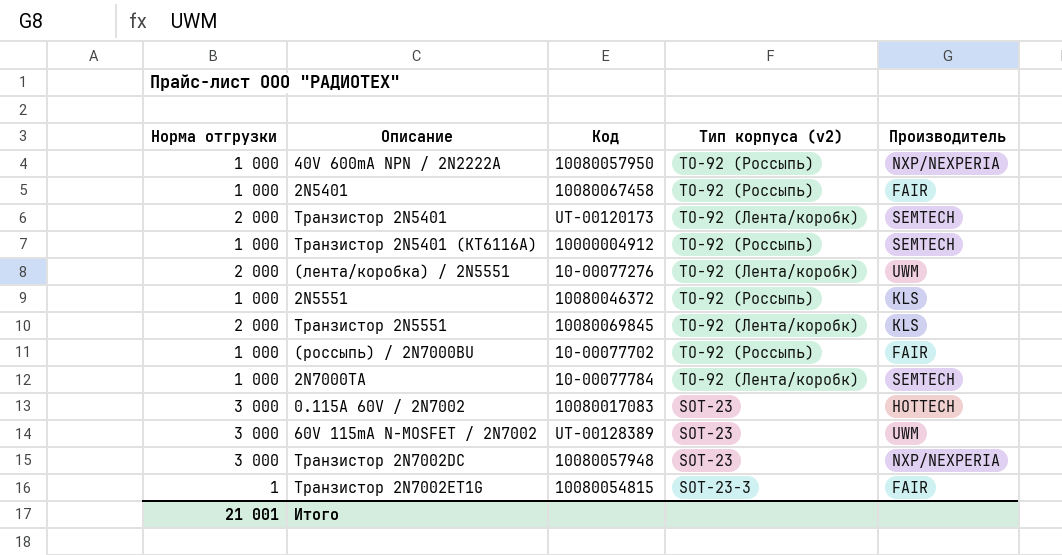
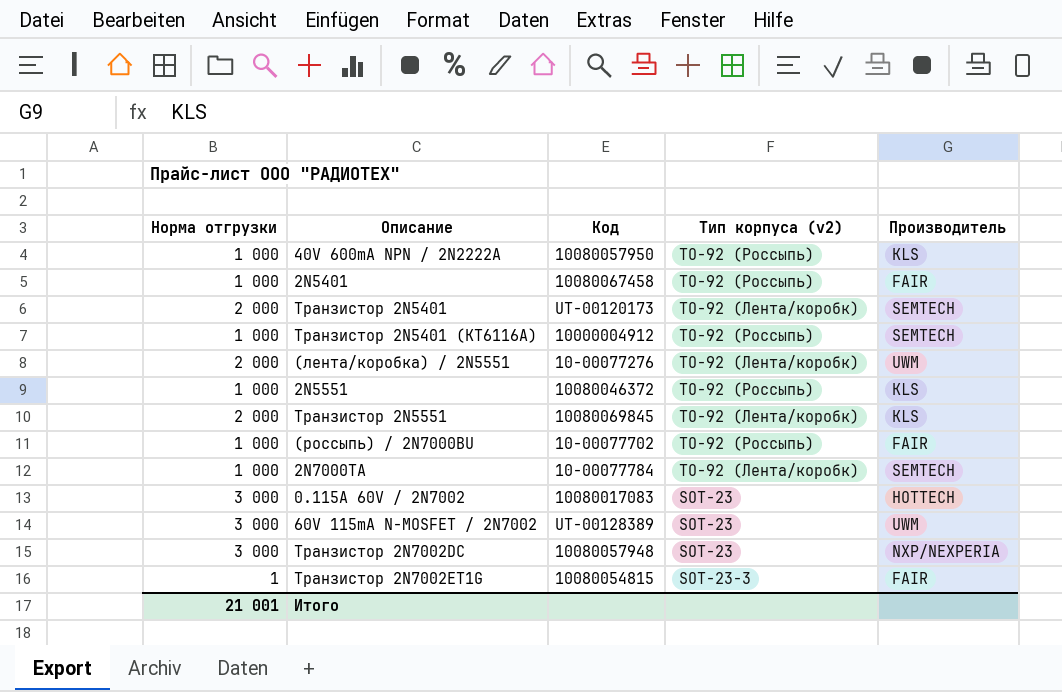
40V 600mA NPN / 2N2222A | Производитель: NXP/NEXPERIA -> KLS

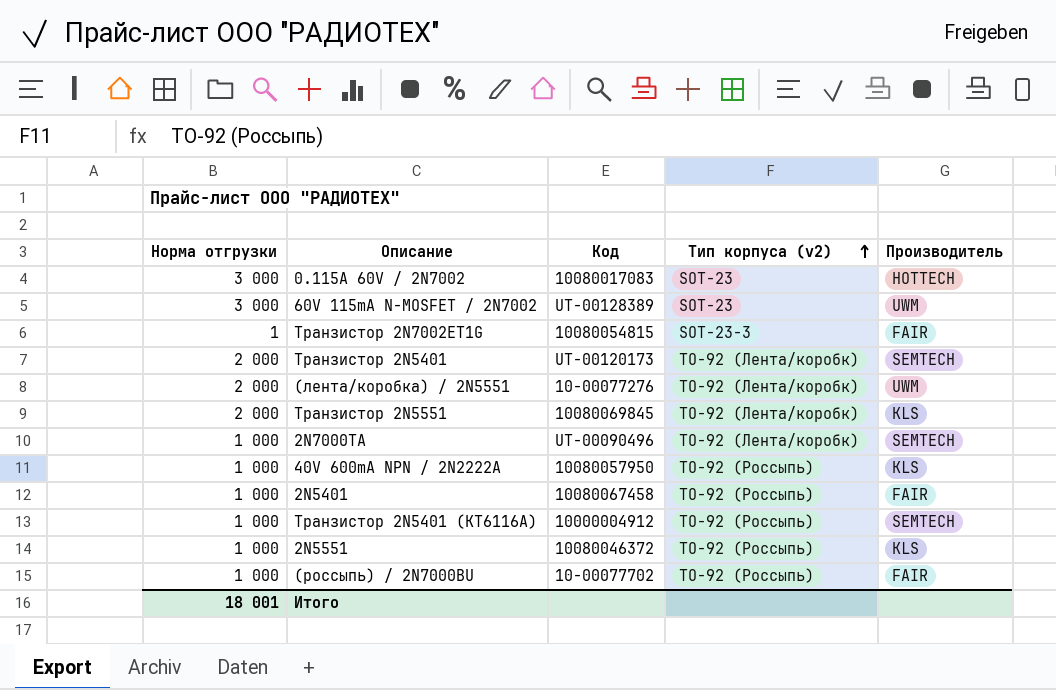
row order: none -> Тип корпуса (v2) ascending
row Транзистор 2N7002DC: 3 000 | 10080057948 | SOT-23 | NXP/NEXPERIA -> none
2N7000TA | Код: 10-00077784 -> UT-00090496
Итого | Норма отгрузки: 21 001 -> 18 001

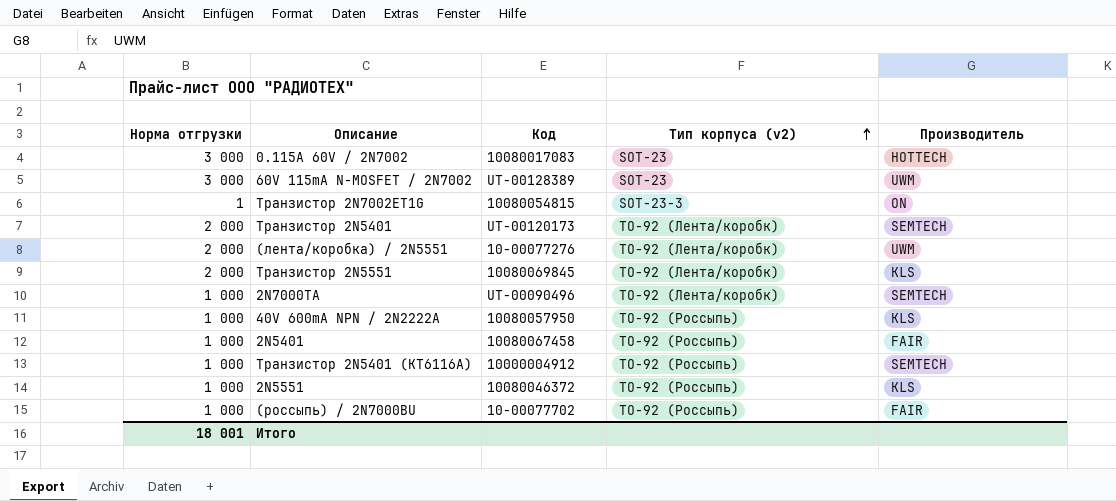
Транзистор 2N7002ET1G | Производитель: FAIR -> ON

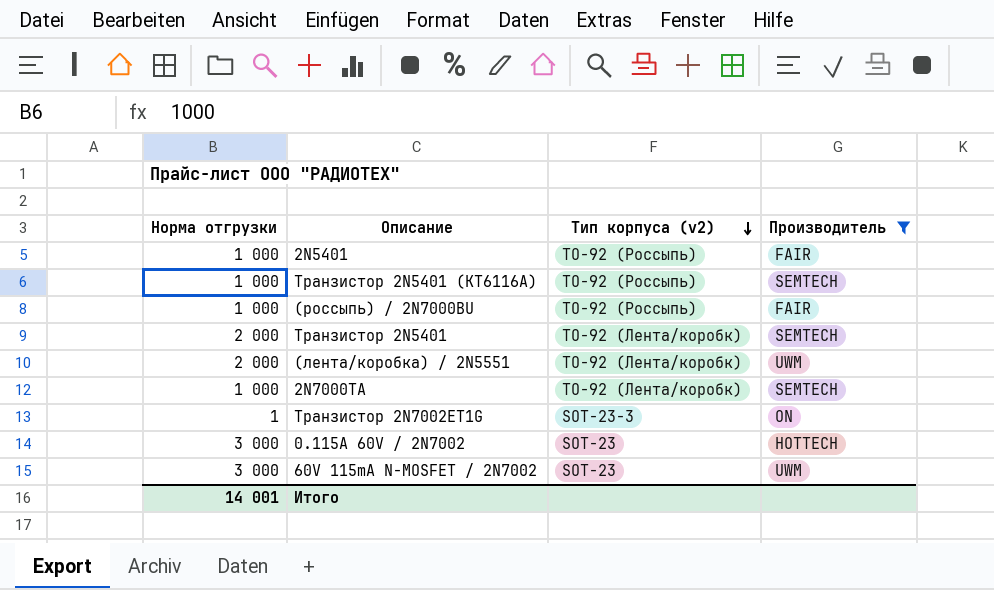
filter: none -> Производитель != KLS
row order: Тип корпуса (v2) ascending -> Тип корпуса (v2) descending
column Код | position: 3 -> none
Итого | Норма отгрузки: 18 001 -> 14 001

